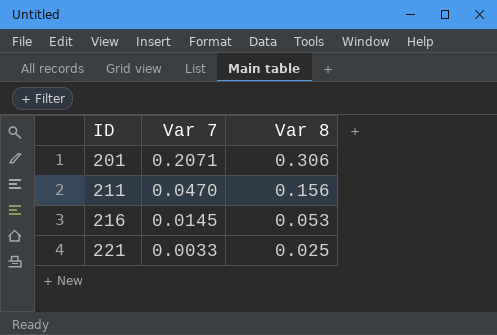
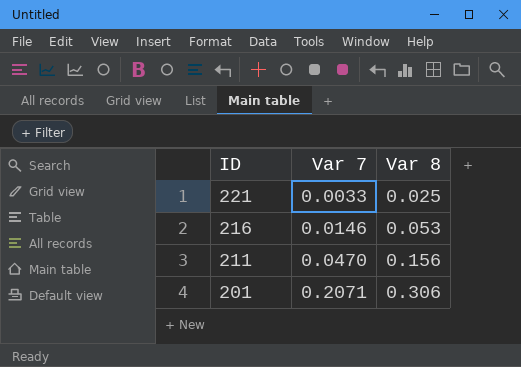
row order: ID ascending -> ID descending
216 | Var 7: 0.0145 -> 0.0146

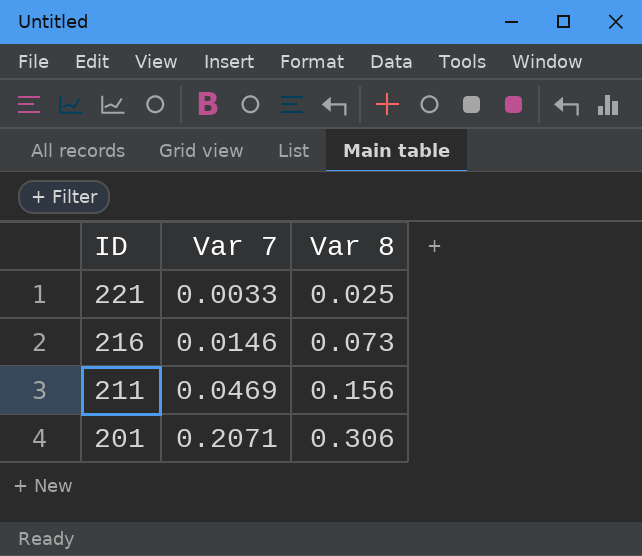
216 | Var 8: 0.053 -> 0.073
211 | Var 7: 0.0470 -> 0.0469

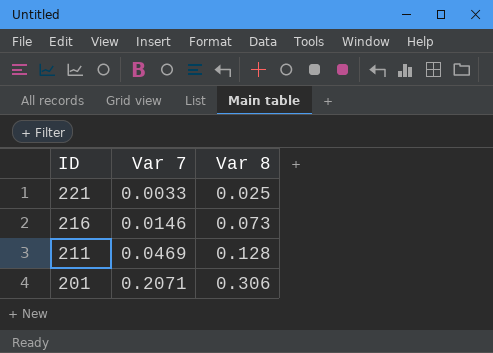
211 | Var 8: 0.156 -> 0.128

